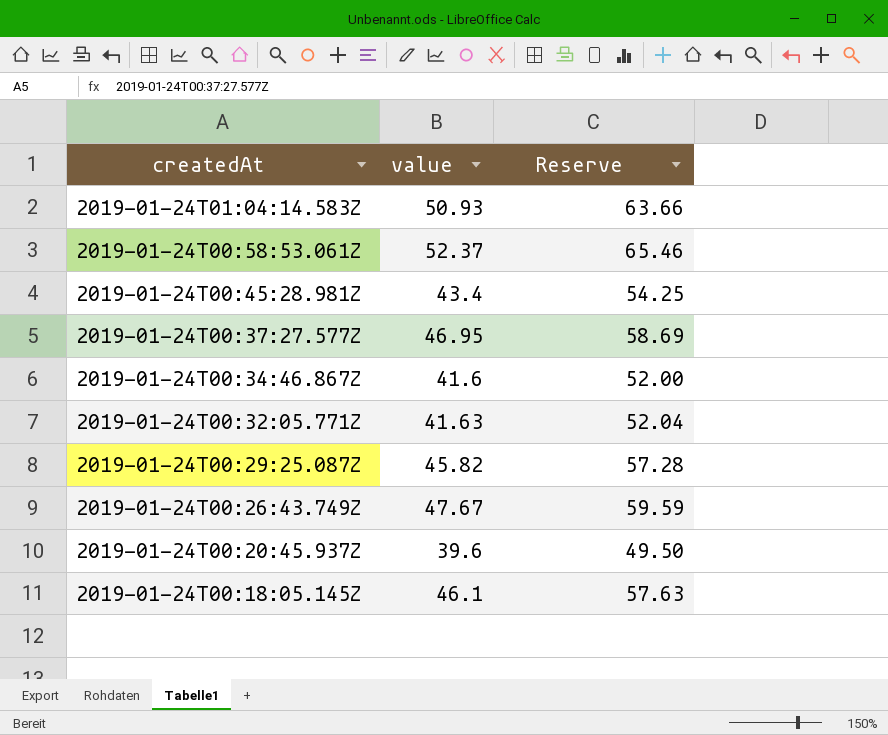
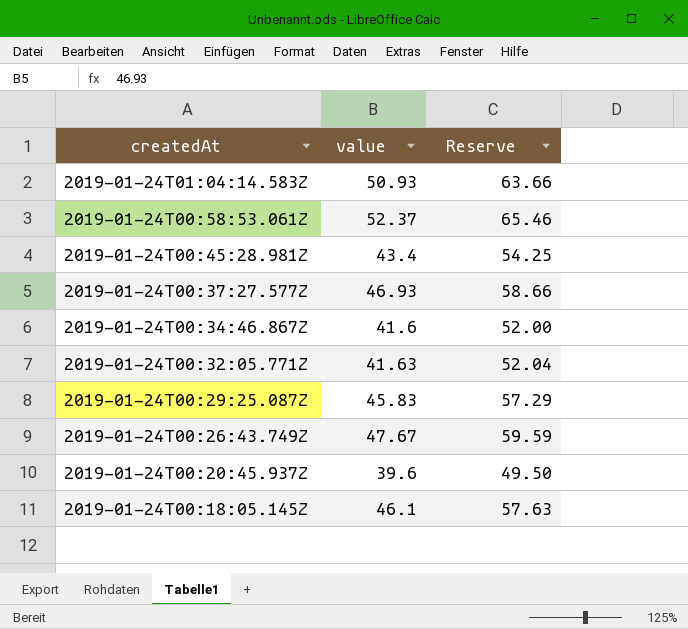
2019-01-24T00:37:27.577Z | value: 46.95 -> 46.93
2019-01-24T00:37:27.577Z | Reserve: 58.69 -> 58.66
2019-01-24T00:29:25.087Z | value: 45.82 -> 45.83
2019-01-24T00:29:25.087Z | Reserve: 57.28 -> 57.29

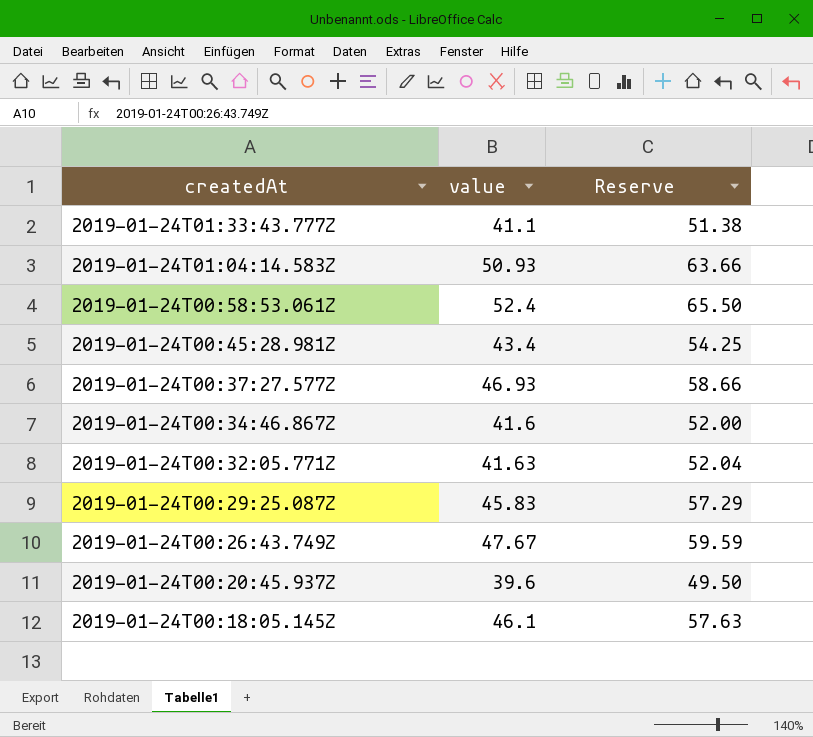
row 2019-01-24T01:33:43.777Z: none -> 41.1 | 51.38
2019-01-24T00:58:53.061Z | value: 52.37 -> 52.4
2019-01-24T00:58:53.061Z | Reserve: 65.46 -> 65.50

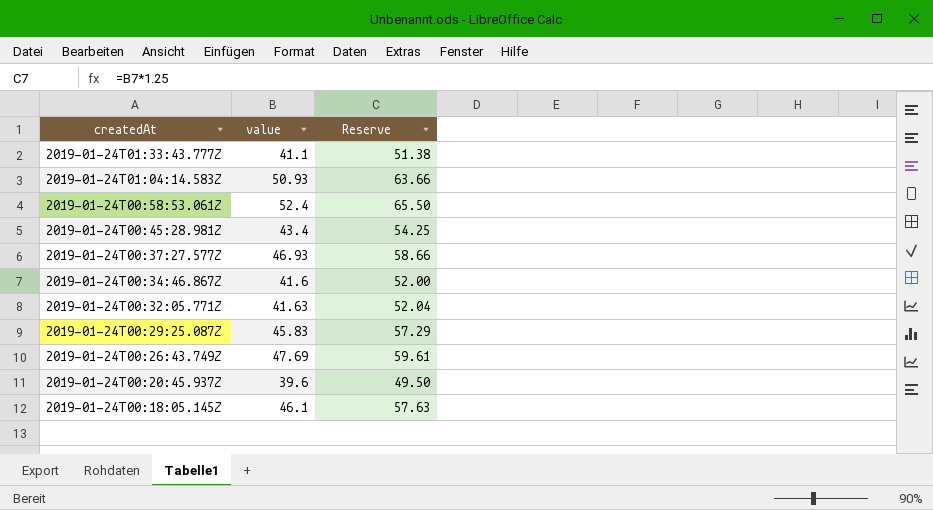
2019-01-24T00:26:43.749Z | value: 47.67 -> 47.69
2019-01-24T00:26:43.749Z | Reserve: 59.59 -> 59.61

